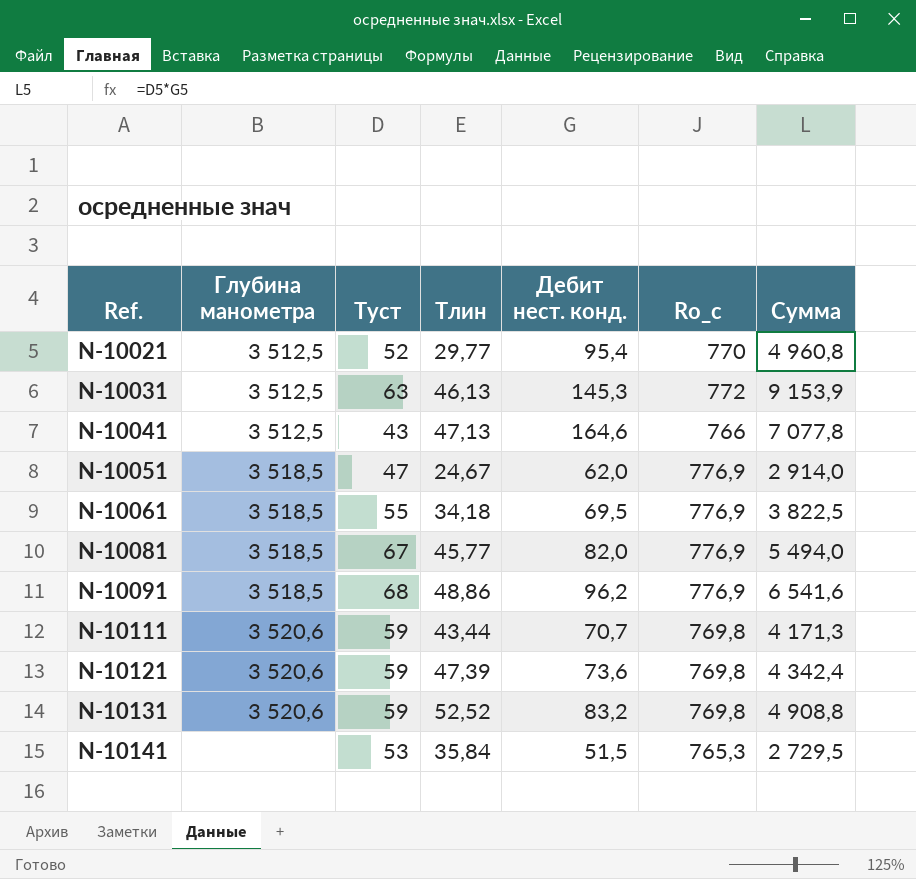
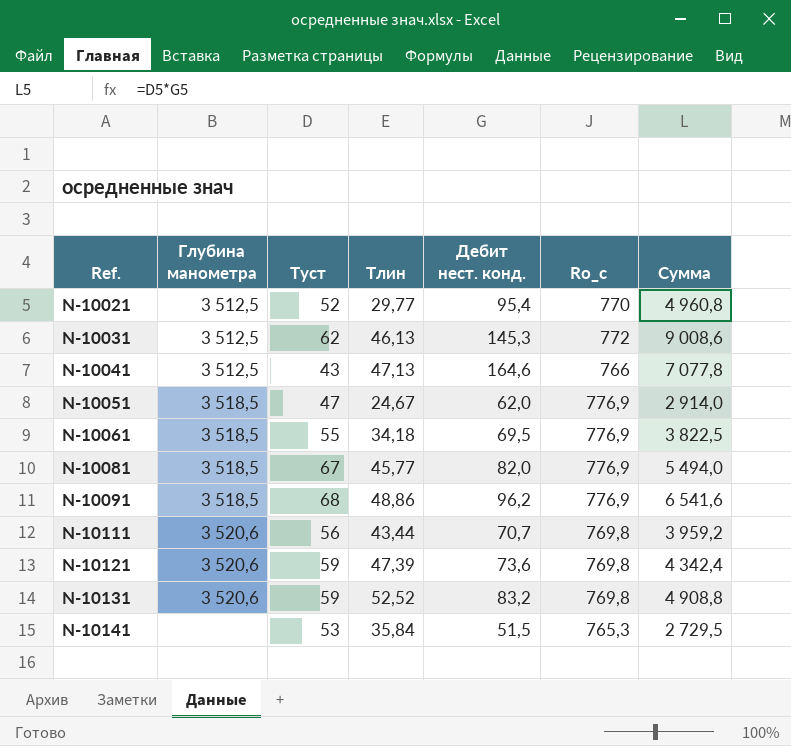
N-10031 | Туст: 63 -> 62
N-10031 | Сумма: 9 153,9 -> 9 008,6
N-10111 | Туст: 59 -> 56
N-10111 | Сумма: 4 171,3 -> 3 959,2

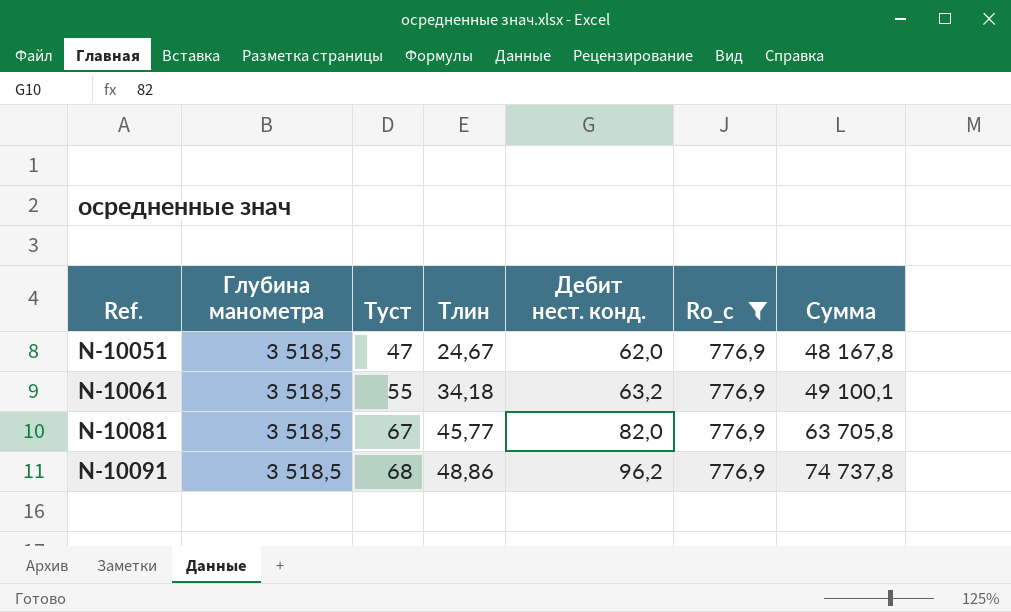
filter: none -> Ro_c = 776,9
column Сумма | formula: [Туст] * [Дебит нест. конд.] -> [Дебит нест. конд.] * [Ro_c]
N-10061 | Дебит нест. конд.: 69,5 -> 63,2

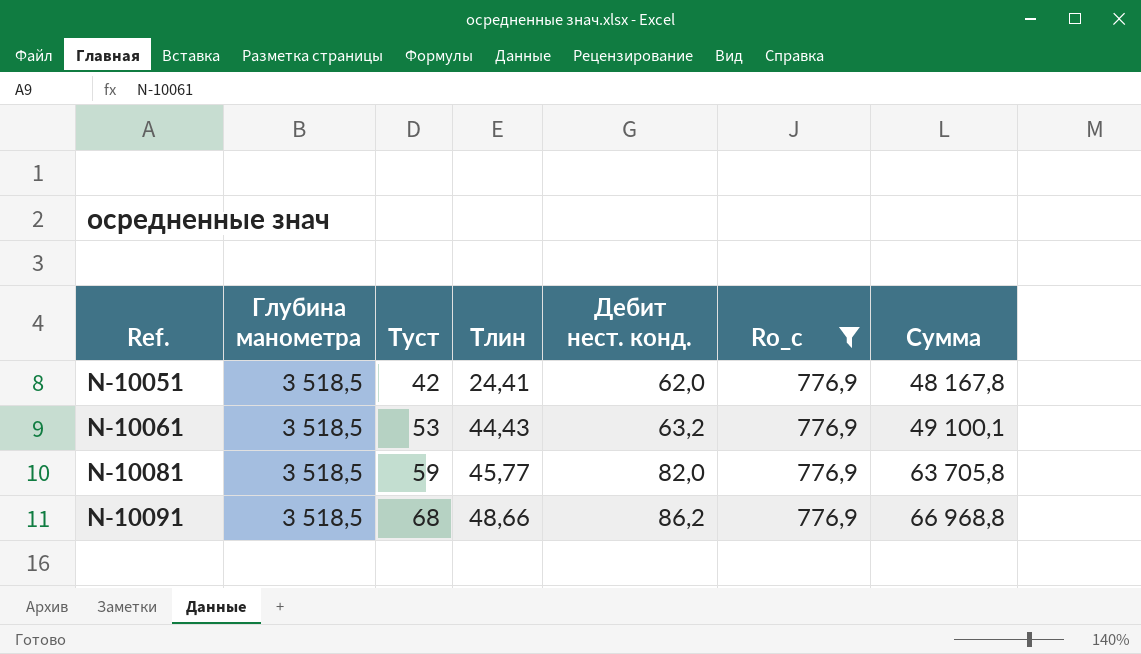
N-10051 | Туст: 47 -> 42
N-10051 | Tлин: 24,67 -> 24,41
N-10061 | Туст: 55 -> 53
N-10061 | Tлин: 34,18 -> 44,43
N-10081 | Туст: 67 -> 59
N-10091 | Tлин: 48,86 -> 48,66
N-10091 | Дебит нест. конд.: 96,2 -> 86,2
N-10091 | Сумма: 74 737,8 -> 66 968,8

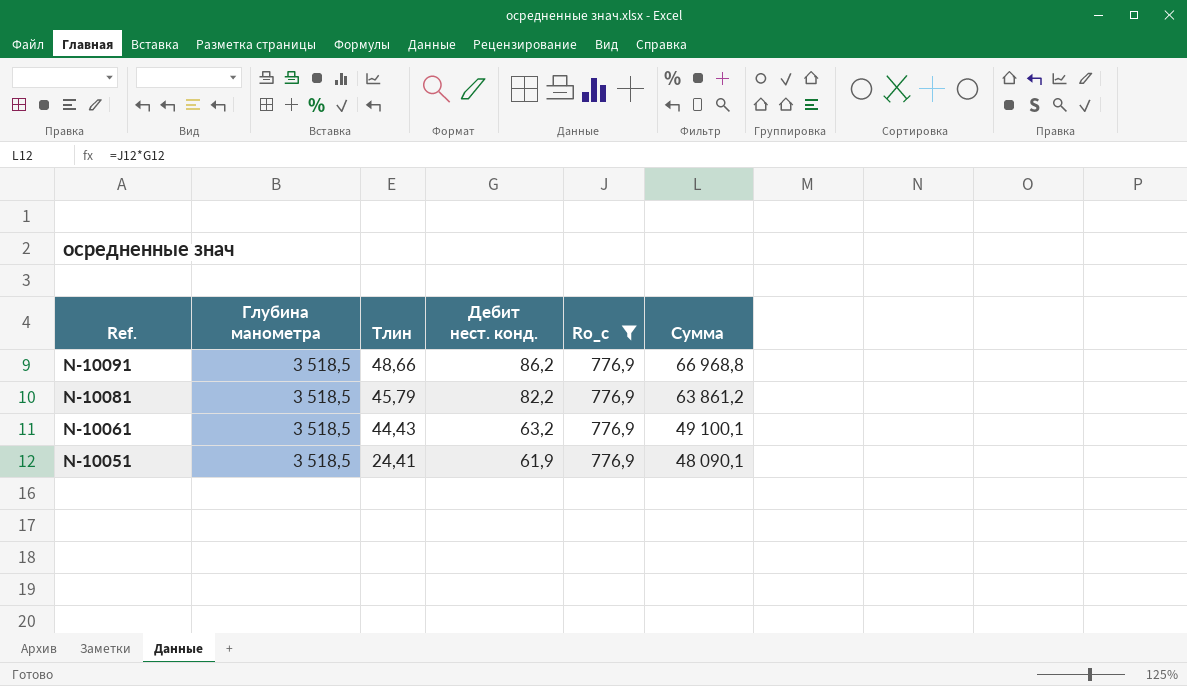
row order: Ref. ascending -> Ref. descending
column Туст | position: 3 -> none
N-10081 | Tлин: 45,77 -> 45,79
N-10081 | Дебит нест. конд.: 82,0 -> 82,2
N-10081 | Сумма: 63 705,8 -> 63 861,2
N-10051 | Дебит нест. конд.: 62,0 -> 61,9
N-10051 | Сумма: 48 167,8 -> 48 090,1

